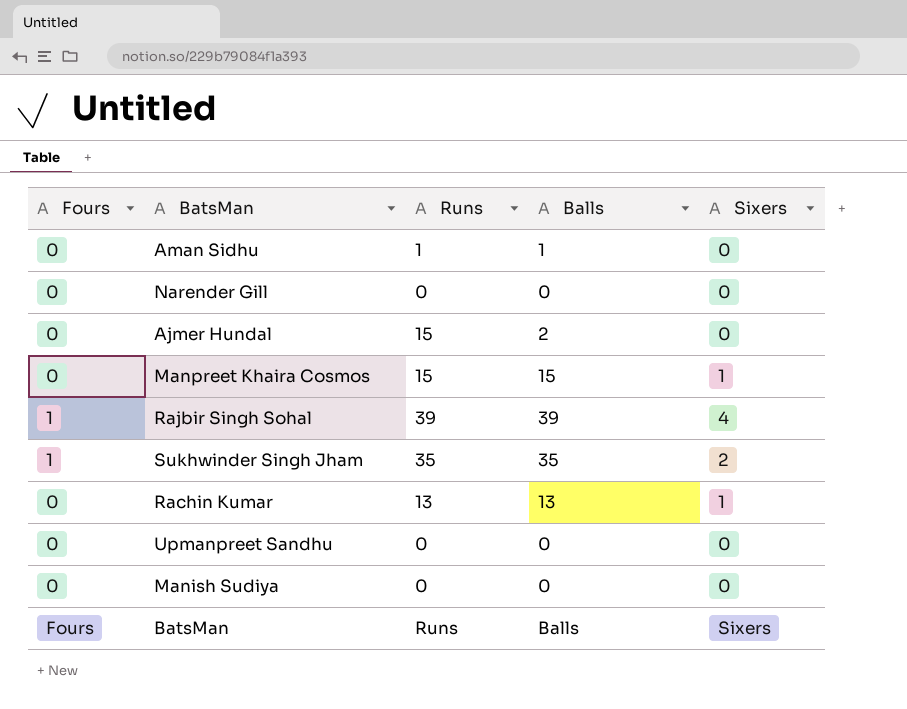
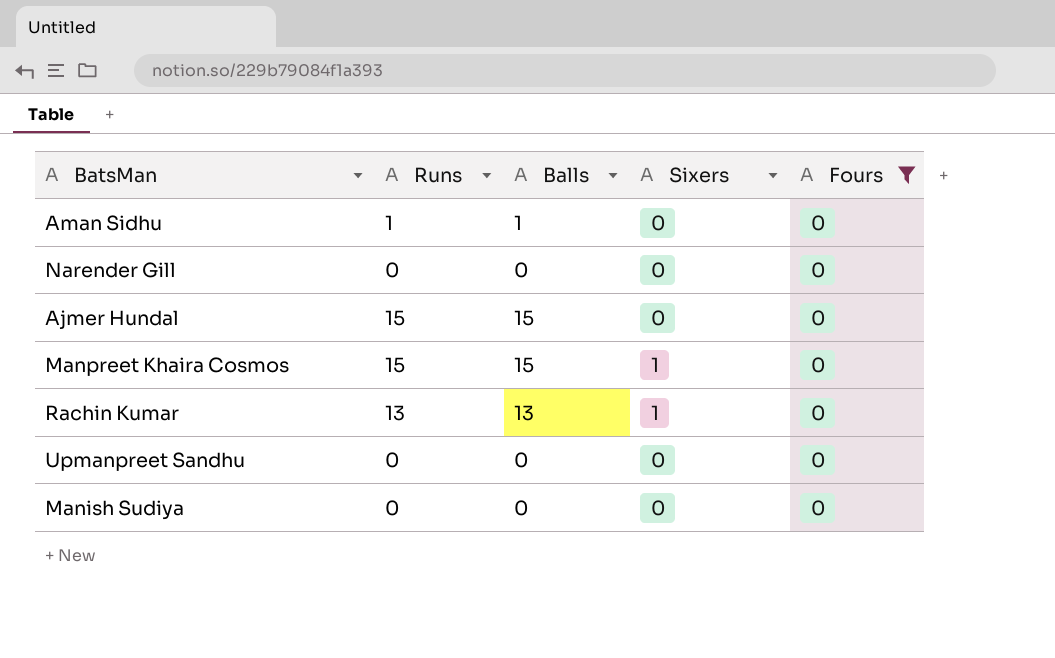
filter: none -> Fours = 0
column Fours | position: 1 -> 5
Ajmer Hundal | Balls: 2 -> 15

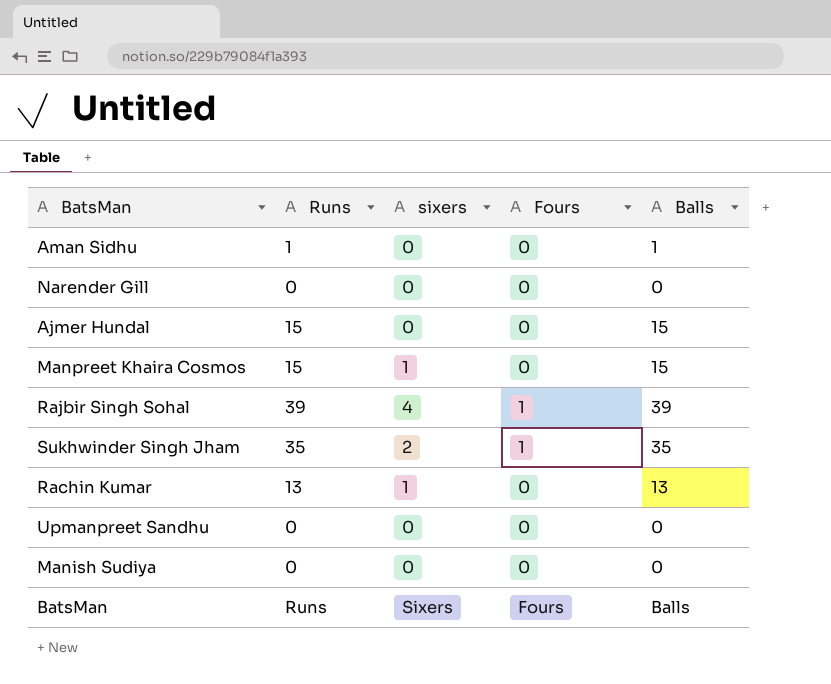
filter: Fours = 0 -> none
column name: Sixers -> sixers
column Balls | position: 3 -> 5

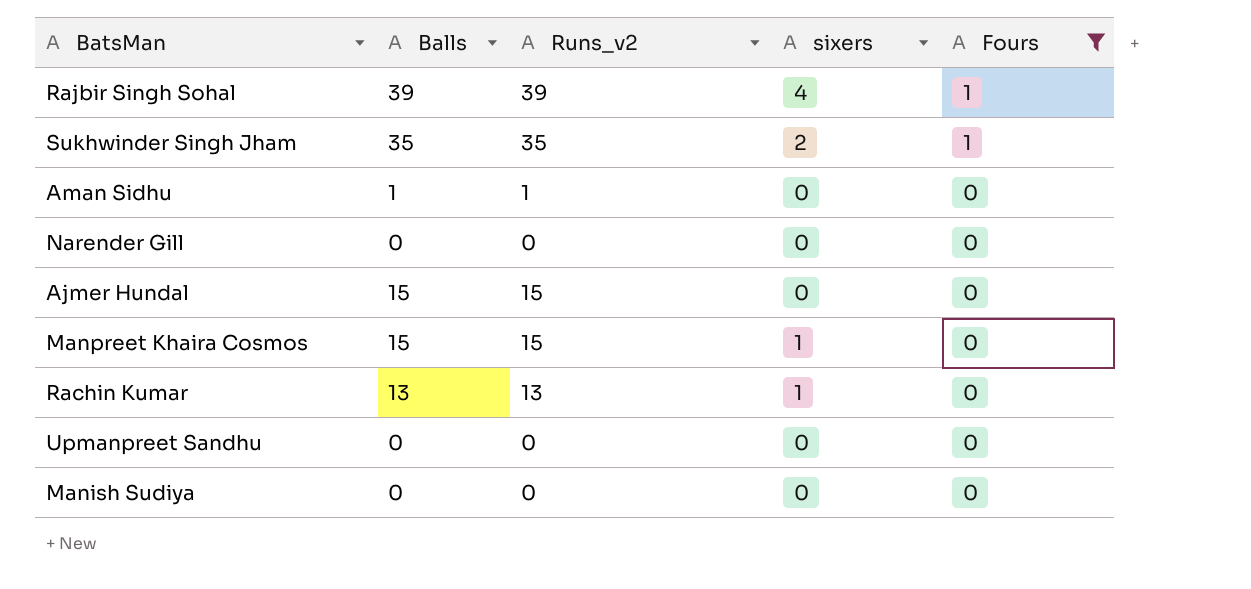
filter: none -> Fours != Fours
row order: none -> Fours descending
column Balls | position: 5 -> 2
column name: Runs -> Runs_v2

